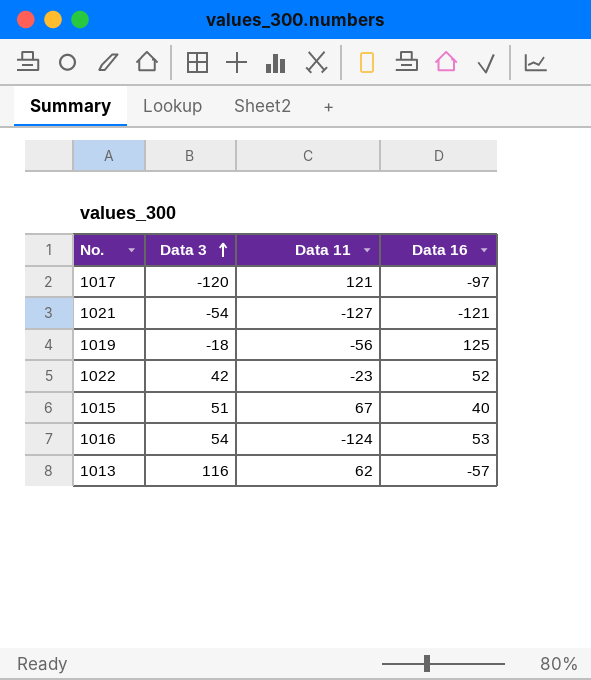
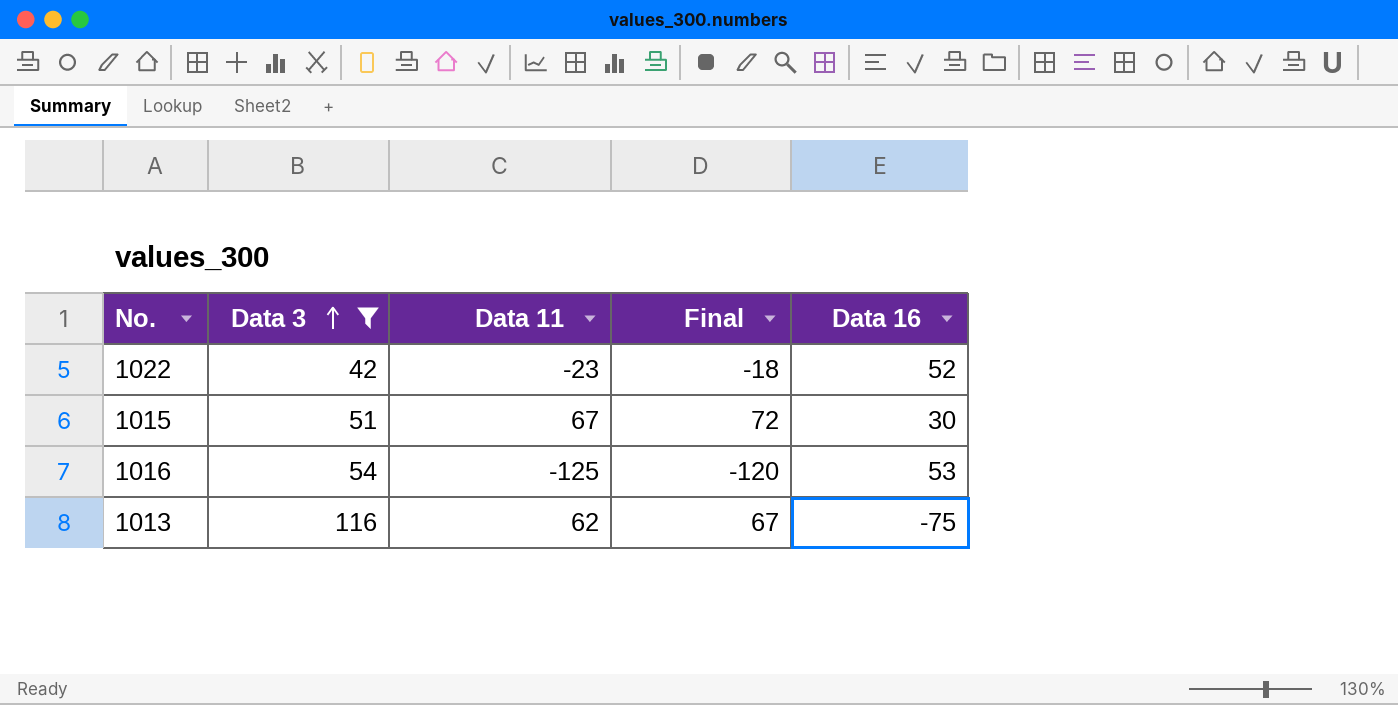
filter: none -> Data 3 >= 42
column Final | formula: none -> [Data 11] + 5
1015 | Data 16: 40 -> 30
1016 | Data 11: -124 -> -125
1013 | Data 16: -57 -> -75

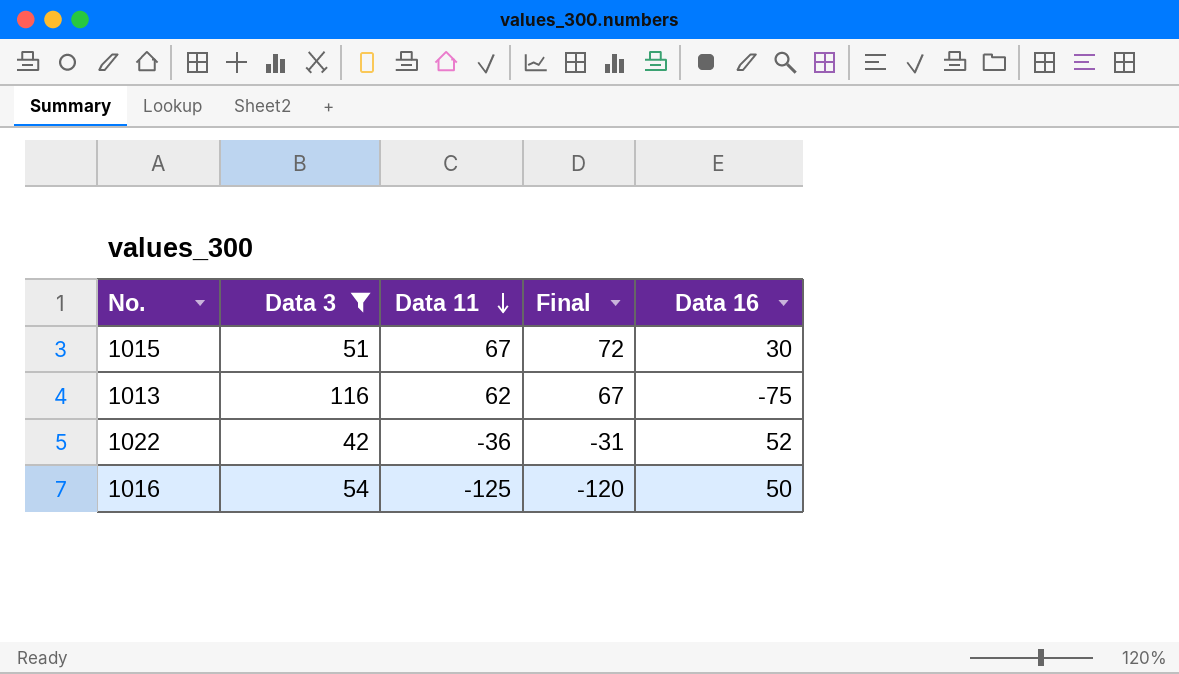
row order: Data 3 ascending -> Data 11 descending
1022 | Data 11: -23 -> -36
1022 | Final: -18 -> -31
1016 | Data 16: 53 -> 50

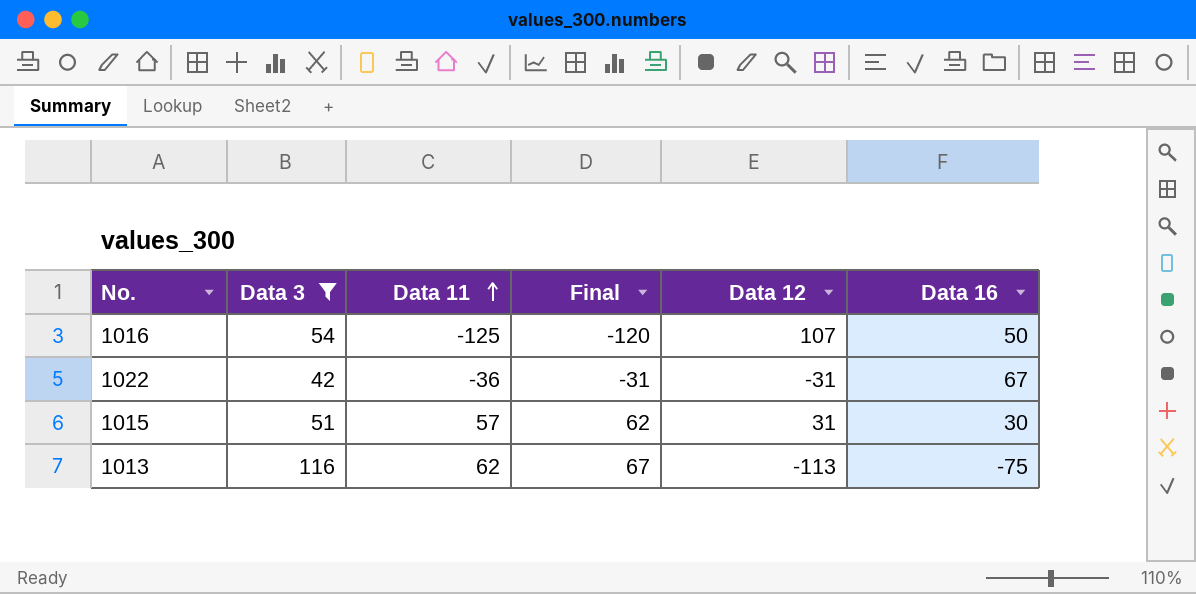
row order: Data 11 descending -> Data 11 ascending
column Data 12 | position: none -> 5
1022 | Data 16: 52 -> 67
1015 | Data 11: 67 -> 57
1015 | Final: 72 -> 62

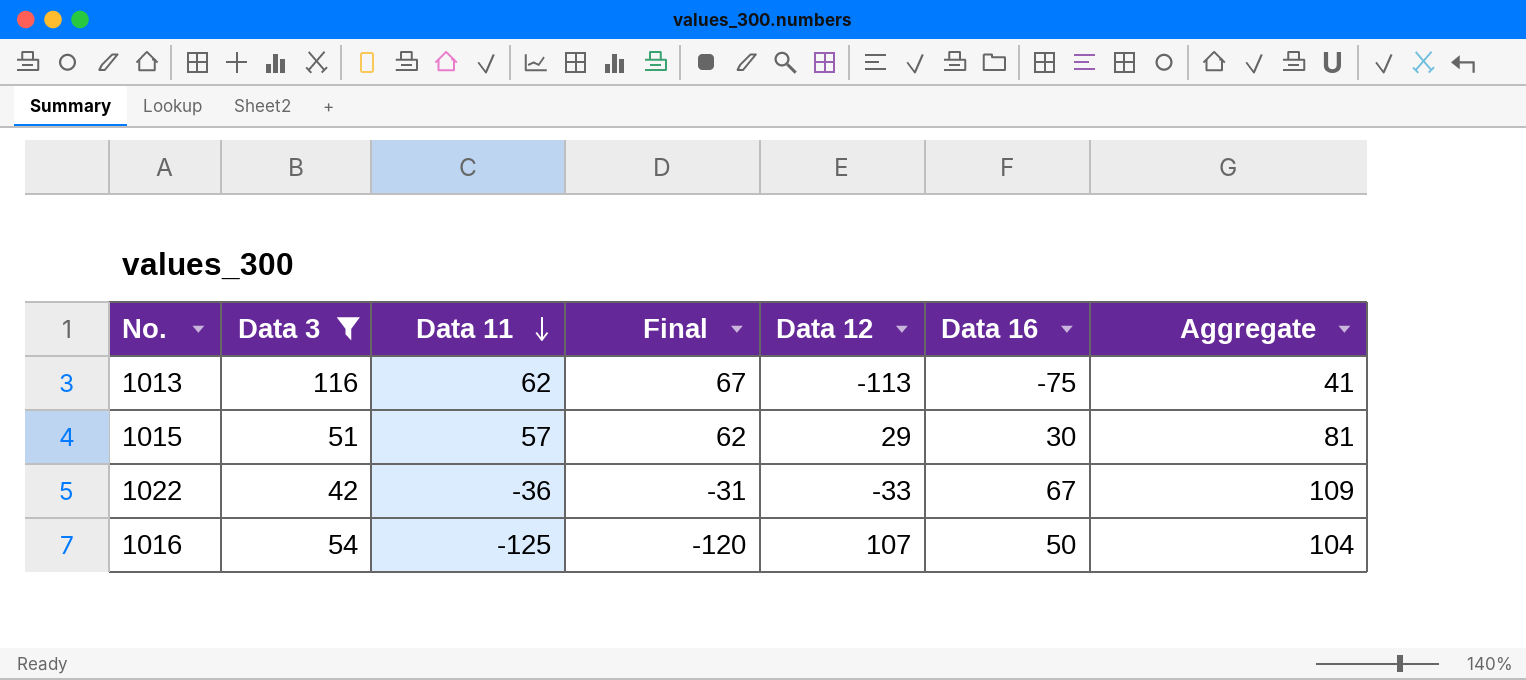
row order: Data 11 ascending -> Data 11 descending
column Aggregate | formula: none -> [Data 3] + [Data 16]
1015 | Data 12: 31 -> 29
1022 | Data 12: -31 -> -33

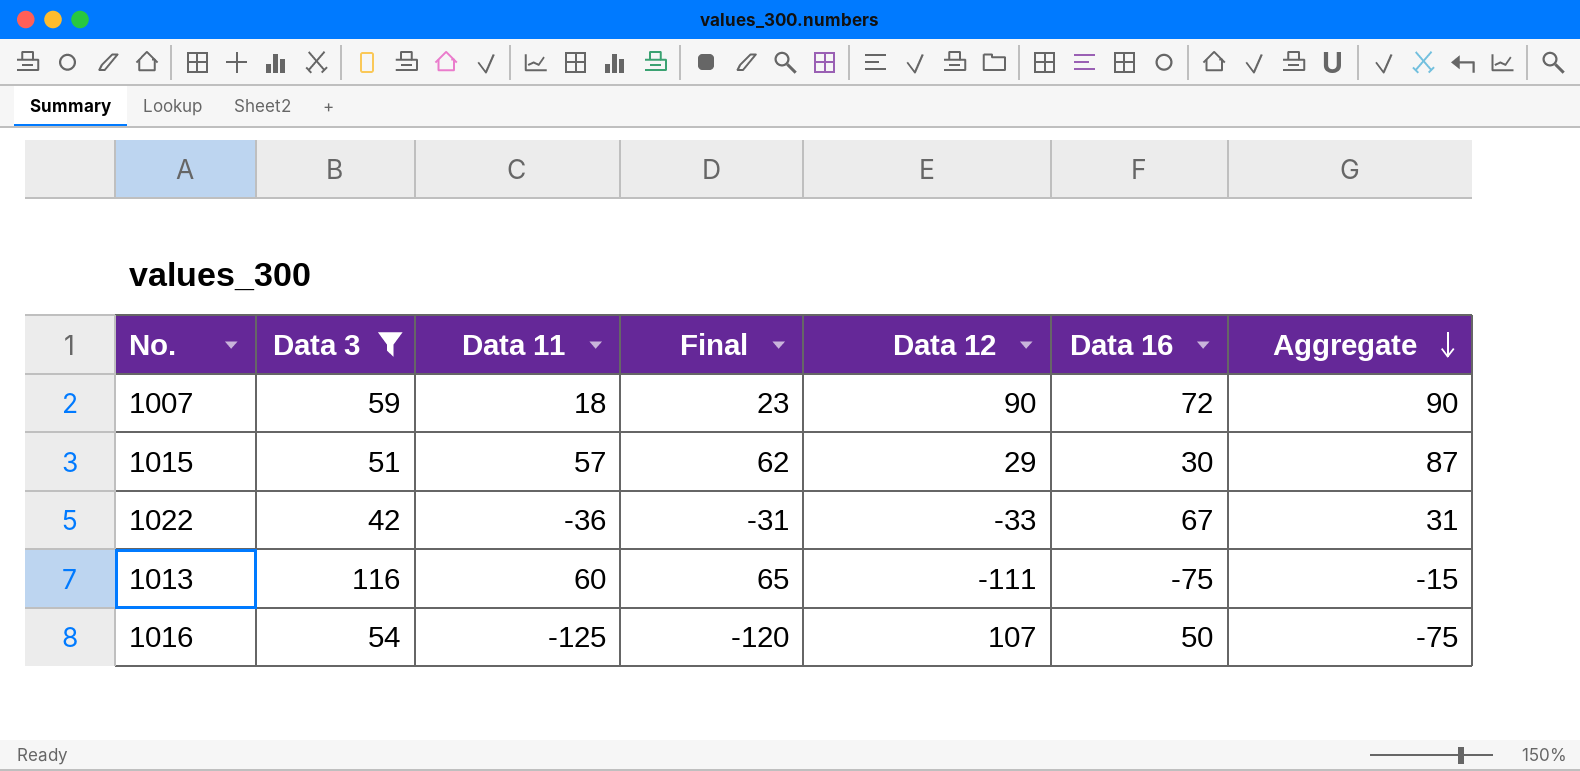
row order: Data 11 descending -> Aggregate descending
column Aggregate | formula: [Data 3] + [Data 16] -> [Data 11] + [Data 16]
row 1007: none -> 59 | 18 | 23 | 90 | 72 | 90
1013 | Data 11: 62 -> 60
1013 | Final: 67 -> 65
1013 | Data 12: -113 -> -111

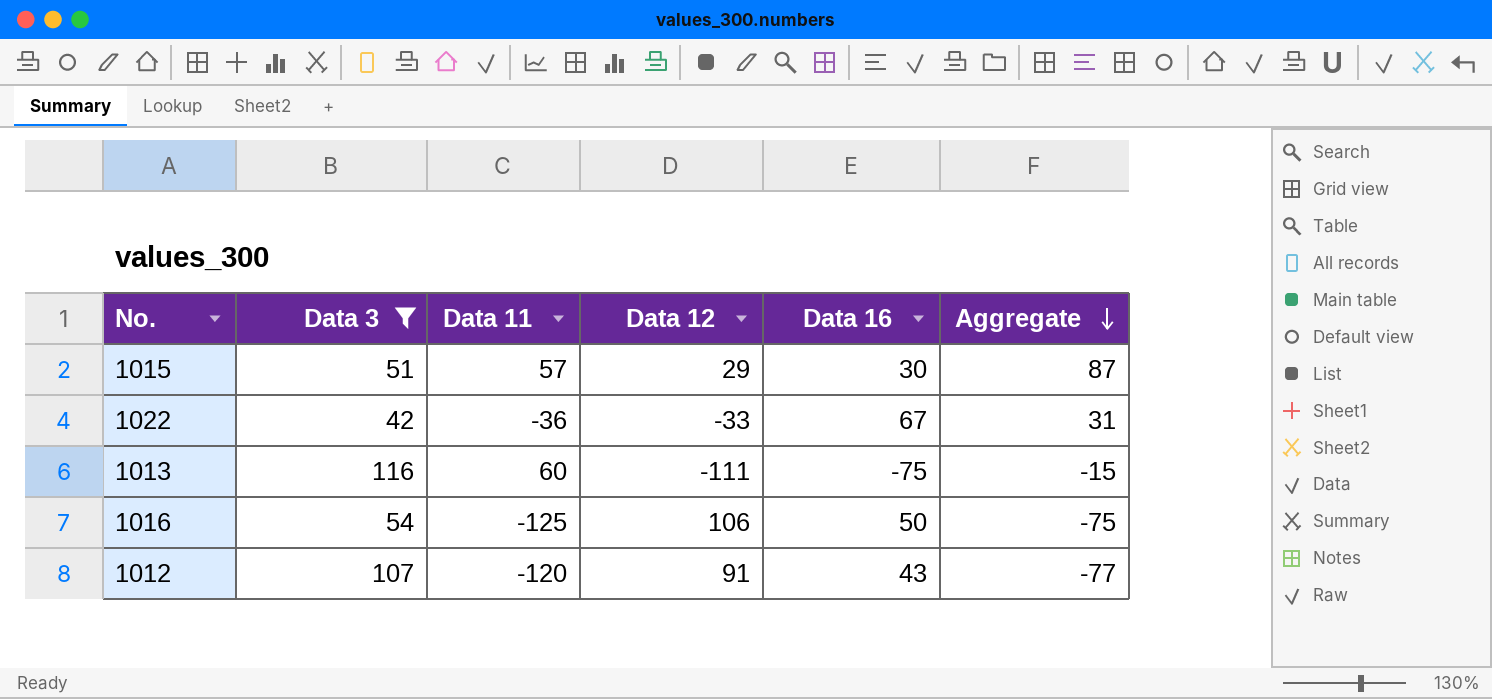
column Final | formula: [Data 11] + 5 -> none
row 1007: 59 | 18 | 23 | 90 | 72 | 90 -> none
1016 | Data 12: 107 -> 106
row 1012: none -> 107 | -120 | 91 | 43 | -77

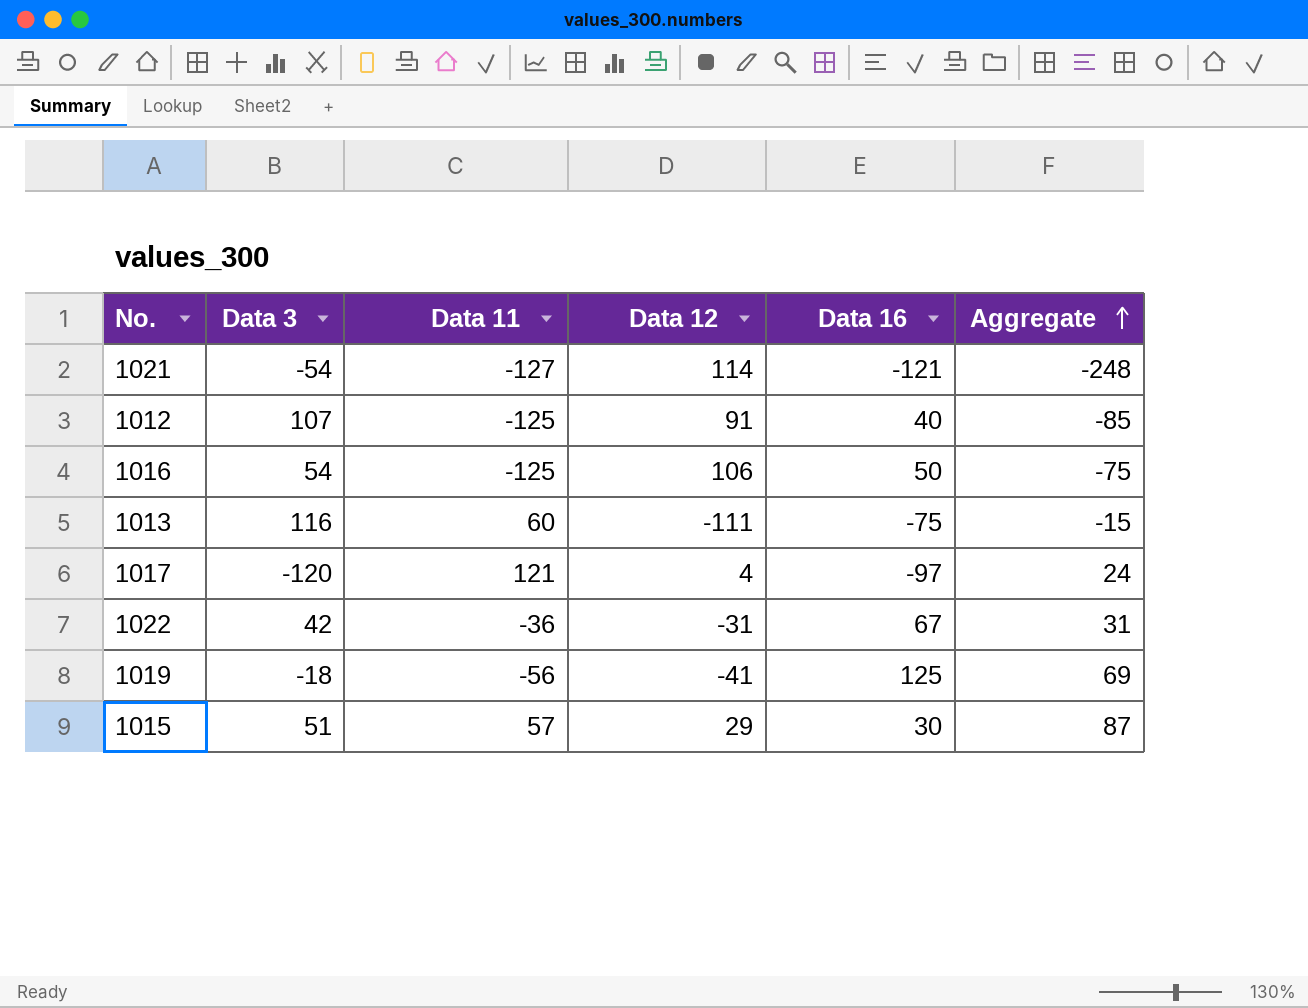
filter: Data 3 >= 42 -> none
row order: Aggregate descending -> Aggregate ascending
1012 | Data 11: -120 -> -125
1012 | Data 16: 43 -> 40
1012 | Aggregate: -77 -> -85
1022 | Data 12: -33 -> -31

